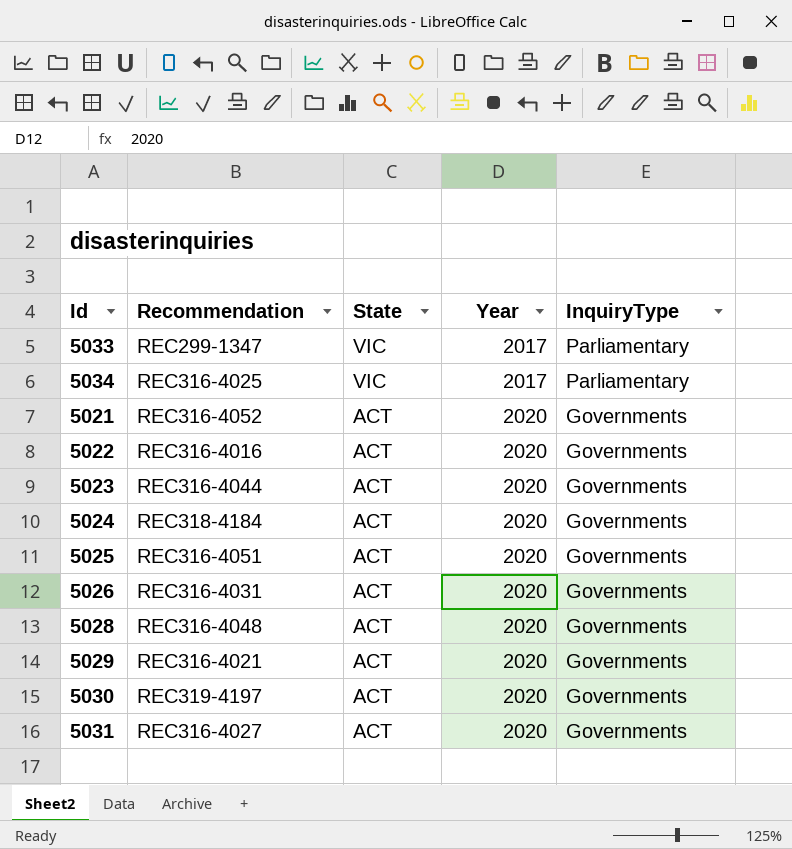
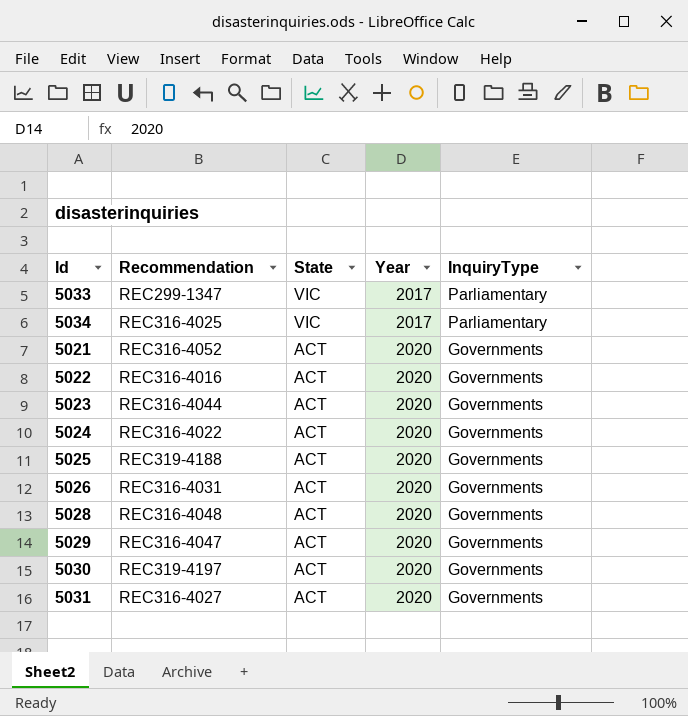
5024 | Recommendation: REC318-4184 -> REC316-4022
5025 | Recommendation: REC316-4051 -> REC319-4188
5029 | Recommendation: REC316-4021 -> REC316-4047

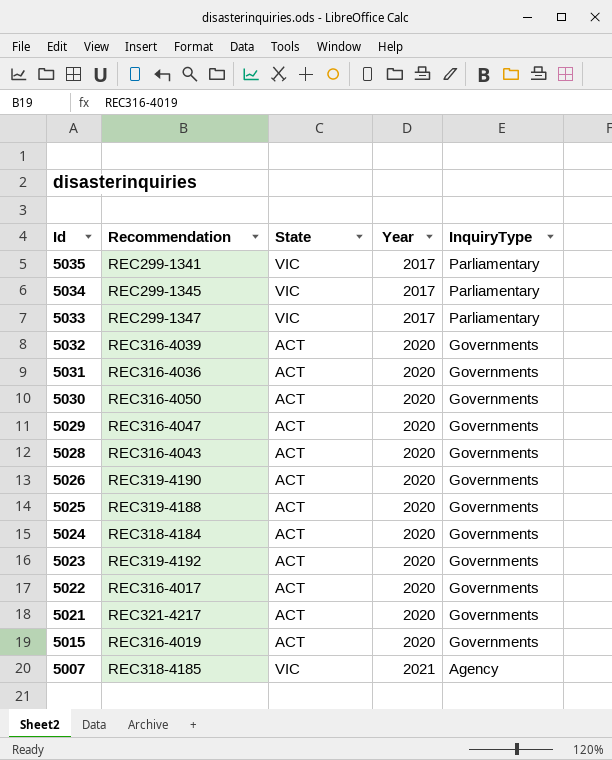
row order: State descending -> Id descending
row 5035: none -> REC299-1341 | VIC | 2017 | Parliamentary
5034 | Recommendation: REC316-4025 -> REC299-1345
row 5032: none -> REC316-4039 | ACT | 2020 | Governments
5031 | Recommendation: REC316-4027 -> REC316-4036
5030 | Recommendation: REC319-4197 -> REC316-4050
5028 | Recommendation: REC316-4048 -> REC316-4043
5026 | Recommendation: REC316-4031 -> REC319-4190
5024 | Recommendation: REC316-4022 -> REC318-4184
5023 | Recommendation: REC316-4044 -> REC319-4192
5022 | Recommendation: REC316-4016 -> REC316-4017
5021 | Recommendation: REC316-4052 -> REC321-4217
row 5015: none -> REC316-4019 | ACT | 2020 | Governments
row 5007: none -> REC318-4185 | VIC | 2021 | Agency

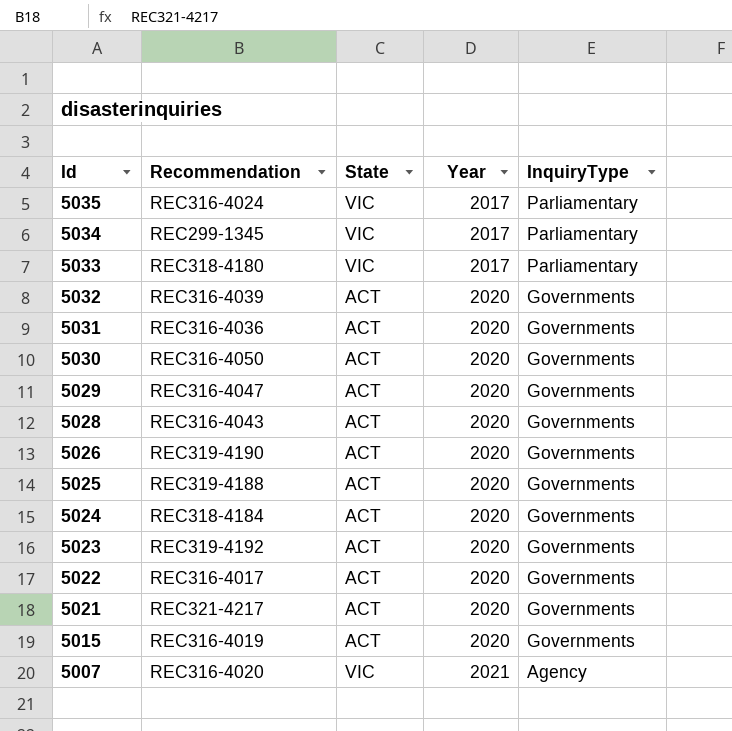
5035 | Recommendation: REC299-1341 -> REC316-4024
5033 | Recommendation: REC299-1347 -> REC318-4180
5007 | Recommendation: REC318-4185 -> REC316-4020

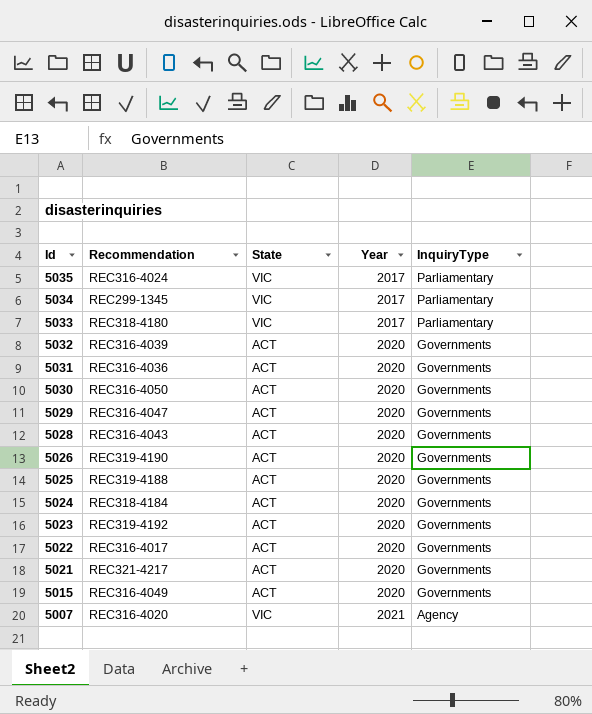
5015 | Recommendation: REC316-4019 -> REC316-4049

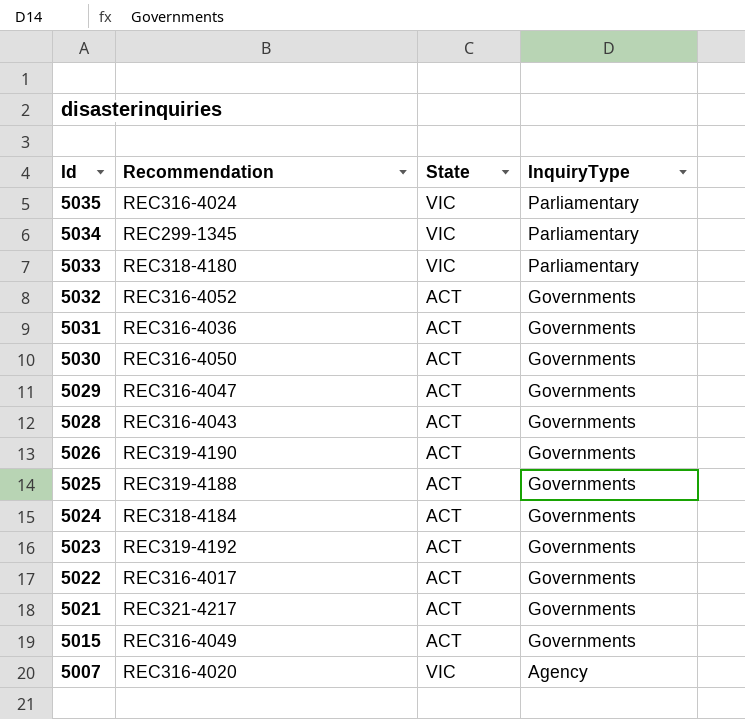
column Year | position: 4 -> none
5032 | Recommendation: REC316-4039 -> REC316-4052

